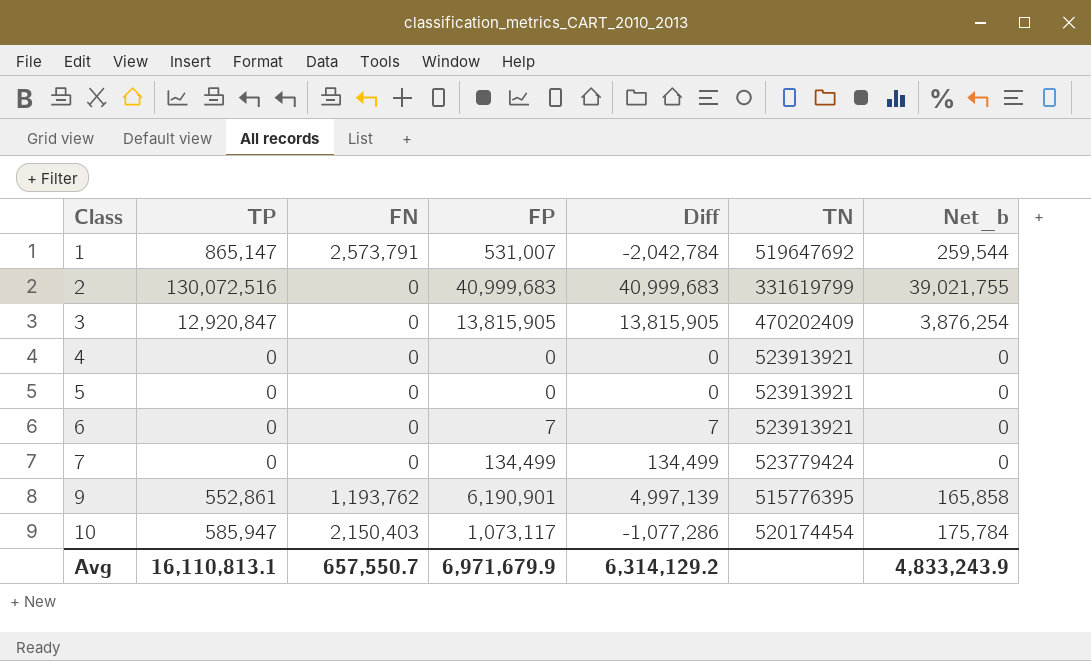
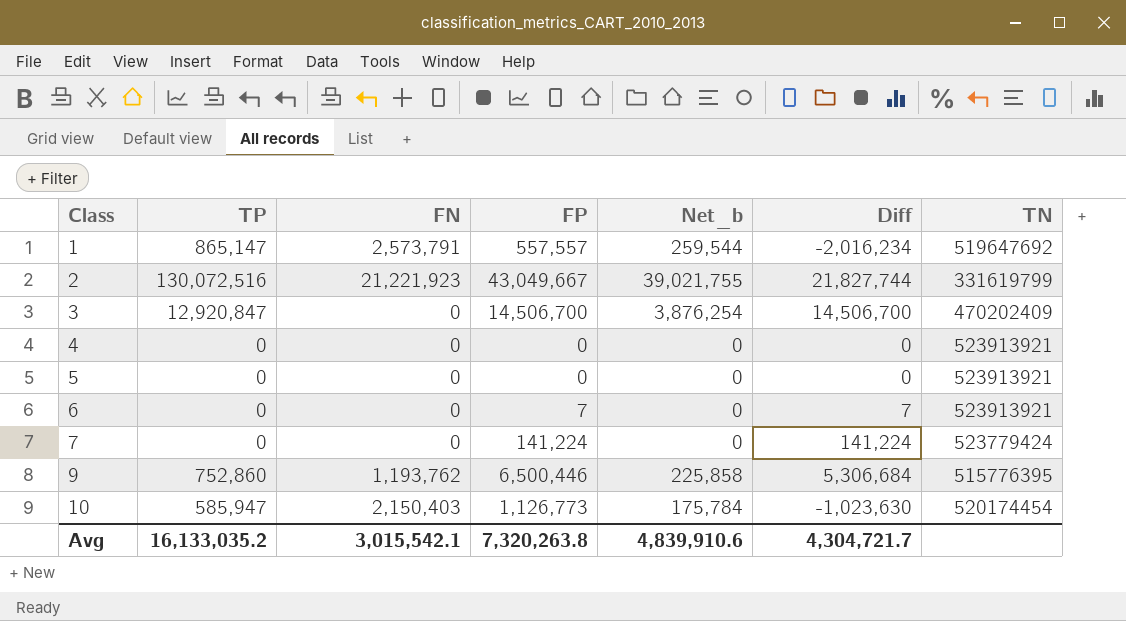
column Net_b | position: 7 -> 5
1 | FP: 531,007 -> 557,557
1 | Diff: -2,042,784 -> -2,016,234
2 | FN: 0 -> 21,221,923
2 | FP: 40,999,683 -> 43,049,667
2 | Diff: 40,999,683 -> 21,827,744
3 | FP: 13,815,905 -> 14,506,700
3 | Diff: 13,815,905 -> 14,506,700
7 | FP: 134,499 -> 141,224
7 | Diff: 134,499 -> 141,224
9 | TP: 552,861 -> 752,860
9 | FP: 6,190,901 -> 6,500,446
9 | Net_b: 165,858 -> 225,858
9 | Diff: 4,997,139 -> 5,306,684
10 | FP: 1,073,117 -> 1,126,773
10 | Diff: -1,077,286 -> -1,023,630
Avg | TP: 16,110,813.1 -> 16,133,035.2
Avg | FN: 657,550.7 -> 3,015,542.1
Avg | FP: 6,971,679.9 -> 7,320,263.8
Avg | Net_b: 4,833,243.9 -> 4,839,910.6
Avg | Diff: 6,314,129.2 -> 4,304,721.7

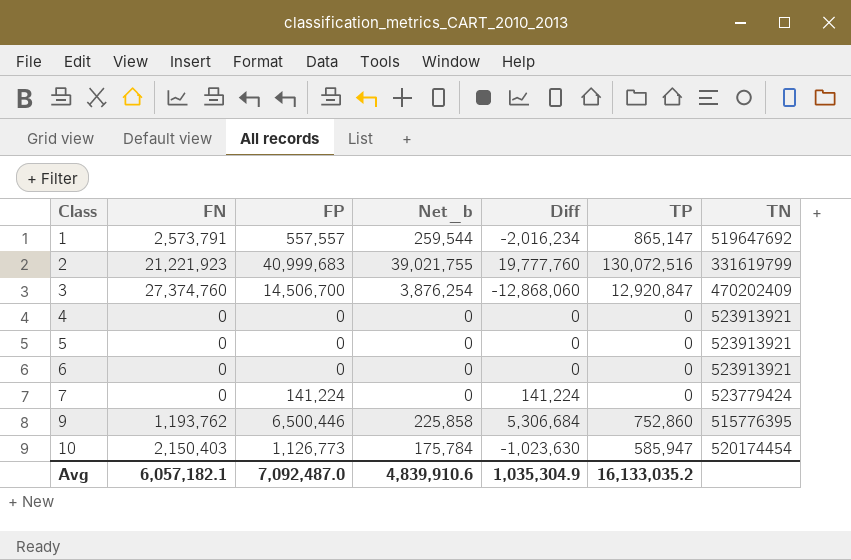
column TP | position: 2 -> 6
2 | FP: 43,049,667 -> 40,999,683
2 | Diff: 21,827,744 -> 19,777,760
3 | FN: 0 -> 27,374,760
3 | Diff: 14,506,700 -> -12,868,060
6 | FP: 7 -> 0
6 | Diff: 7 -> 0
Avg | FN: 3,015,542.1 -> 6,057,182.1
Avg | FP: 7,320,263.8 -> 7,092,487.0
Avg | Diff: 4,304,721.7 -> 1,035,304.9

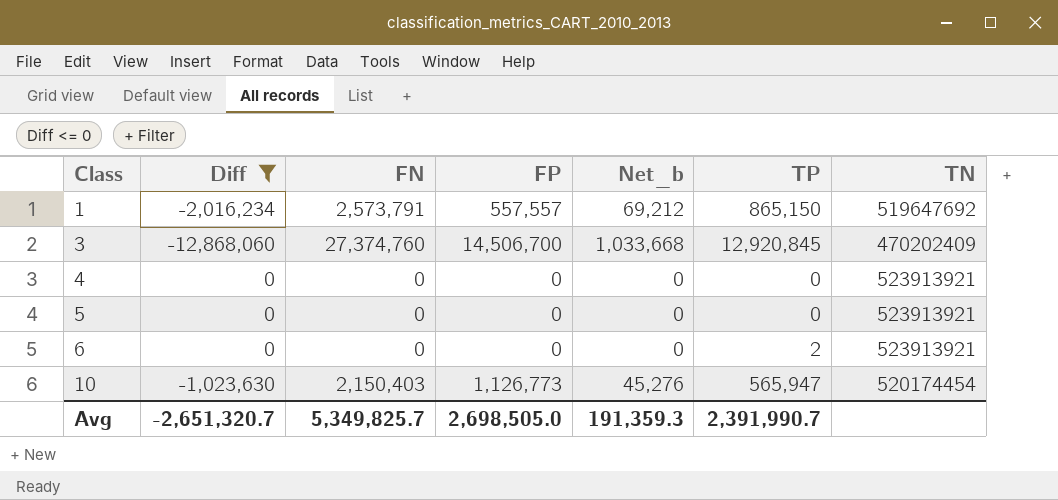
filter: none -> Diff <= 0
column Diff | position: 5 -> 2
column Net_b | formula: [TP] * 0.3 -> [TP] * 0.08
1 | TP: 865,147 -> 865,150
3 | TP: 12,920,847 -> 12,920,845
6 | TP: 0 -> 2
10 | TP: 585,947 -> 565,947
Avg | Diff: 1,035,304.9 -> -2,651,320.7
Avg | FN: 6,057,182.1 -> 5,349,825.7
Avg | FP: 7,092,487.0 -> 2,698,505.0
Avg | Net_b: 4,839,910.6 -> 191,359.3
Avg | TP: 16,133,035.2 -> 2,391,990.7

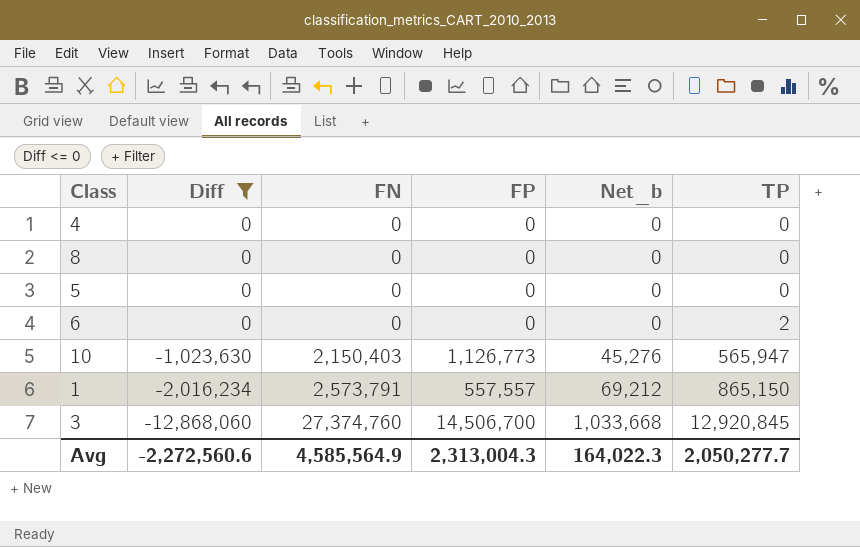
row order: Class ascending -> Diff descending
column TN | position: 7 -> none
row 8: none -> 0 | 0 | 0 | 0 | 0
Avg | Diff: -2,651,320.7 -> -2,272,560.6
Avg | FN: 5,349,825.7 -> 4,585,564.9
Avg | FP: 2,698,505.0 -> 2,313,004.3
Avg | Net_b: 191,359.3 -> 164,022.3
Avg | TP: 2,391,990.7 -> 2,050,277.7

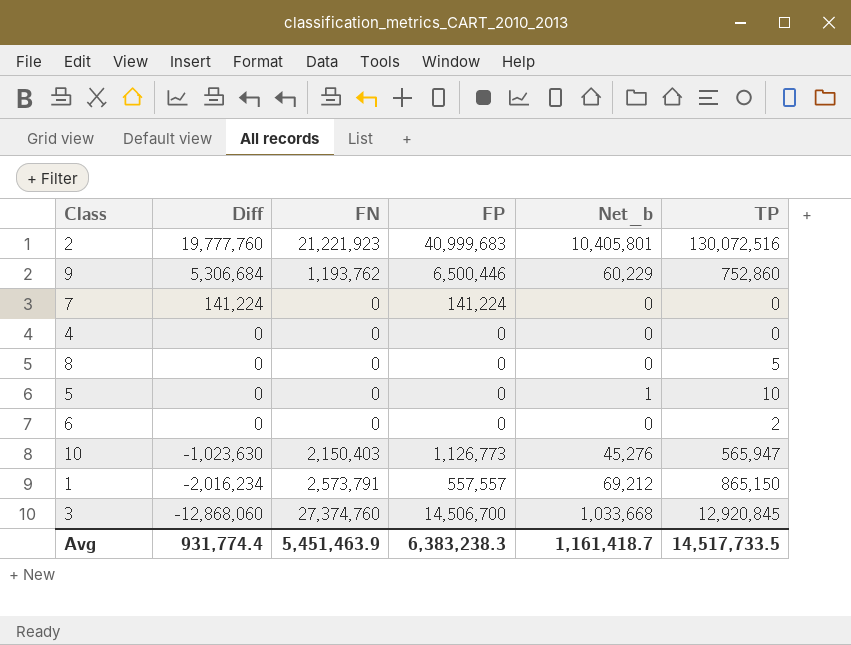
filter: Diff <= 0 -> none
8 | TP: 0 -> 5
5 | Net_b: 0 -> 1
5 | TP: 0 -> 10
Avg | Diff: -2,272,560.6 -> 931,774.4
Avg | FN: 4,585,564.9 -> 5,451,463.9
Avg | FP: 2,313,004.3 -> 6,383,238.3
Avg | Net_b: 164,022.3 -> 1,161,418.7
Avg | TP: 2,050,277.7 -> 14,517,733.5

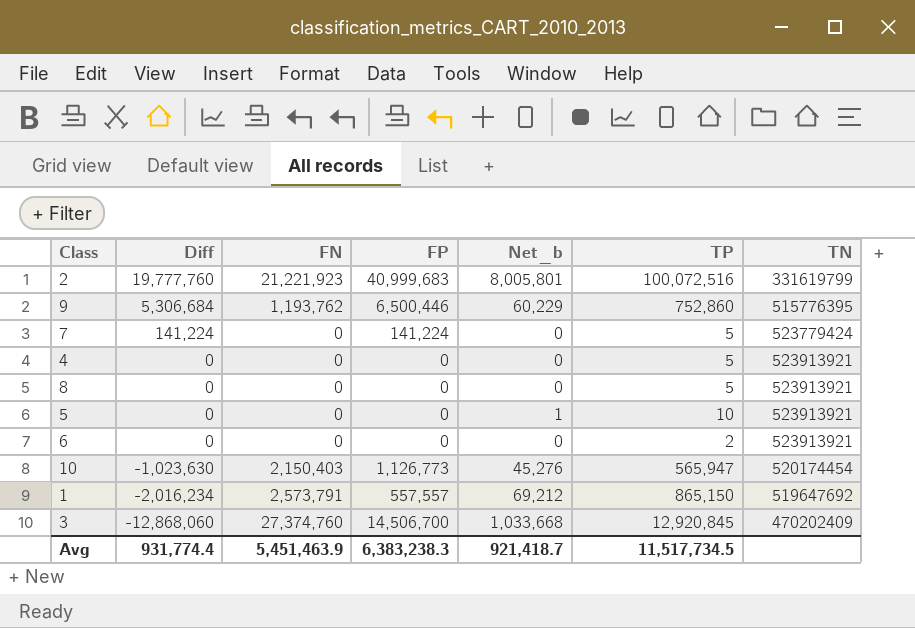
column TN | position: none -> 7
2 | Net_b: 10,405,801 -> 8,005,801
2 | TP: 130,072,516 -> 100,072,516
7 | TP: 0 -> 5
4 | TP: 0 -> 5
Avg | Net_b: 1,161,418.7 -> 921,418.7
Avg | TP: 14,517,733.5 -> 11,517,734.5

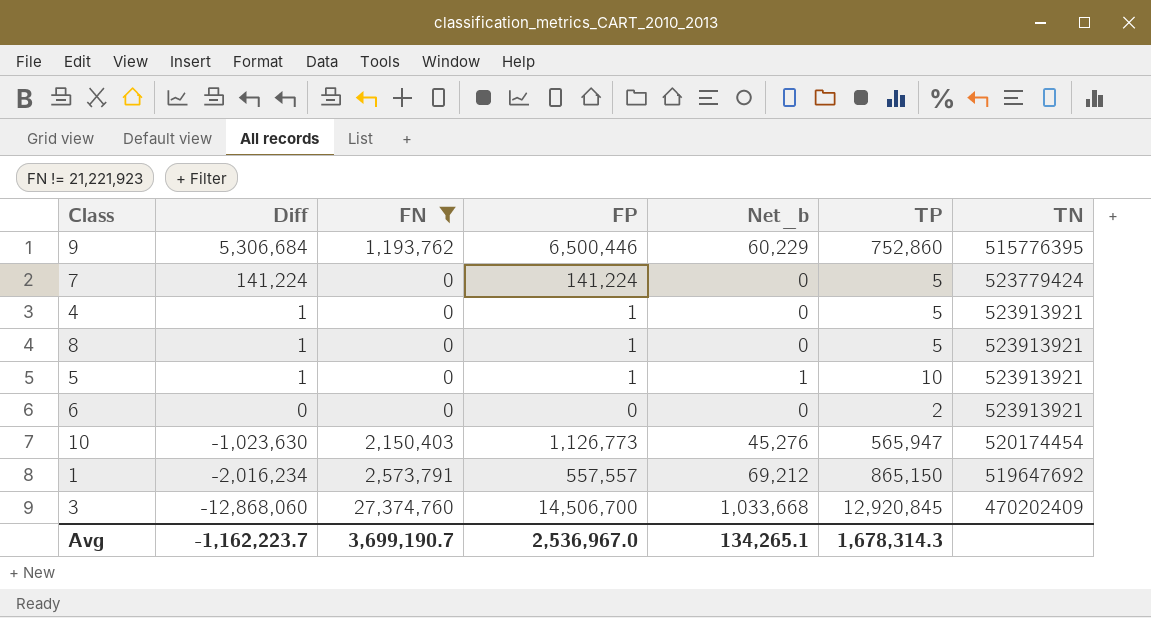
filter: none -> FN != 21,221,923
4 | Diff: 0 -> 1
4 | FP: 0 -> 1
8 | Diff: 0 -> 1
8 | FP: 0 -> 1
5 | Diff: 0 -> 1
5 | FP: 0 -> 1
Avg | Diff: 931,774.4 -> -1,162,223.7
Avg | FN: 5,451,463.9 -> 3,699,190.7
Avg | FP: 6,383,238.3 -> 2,536,967.0
Avg | Net_b: 921,418.7 -> 134,265.1
Avg | TP: 11,517,734.5 -> 1,678,314.3

